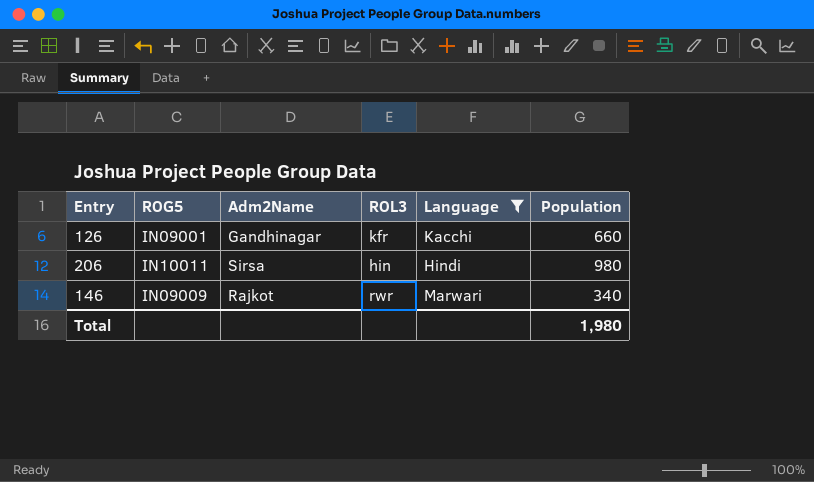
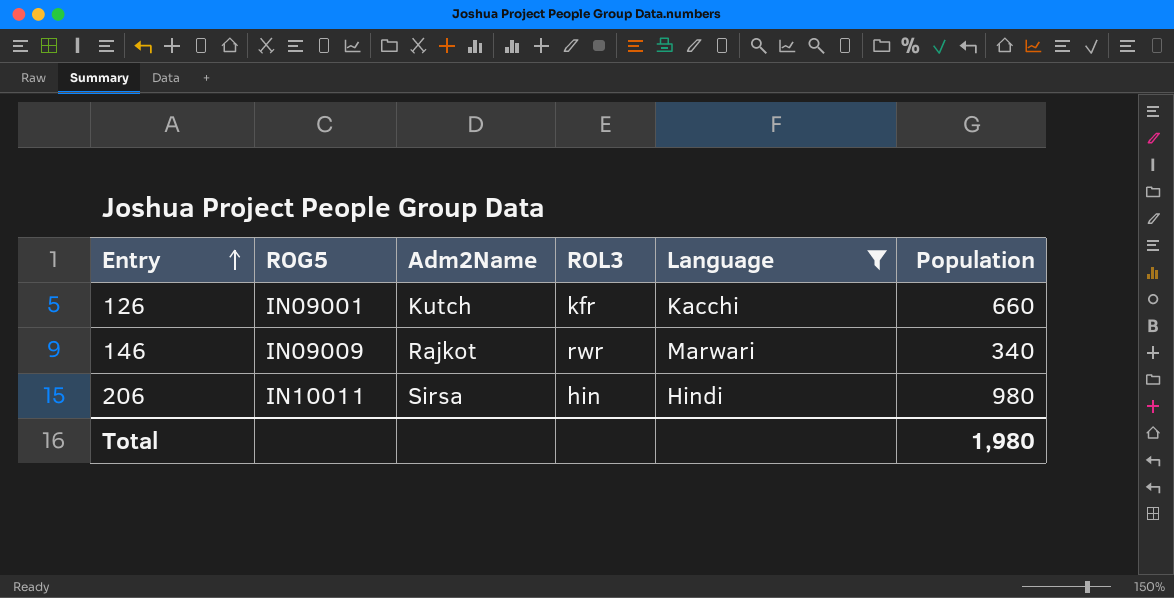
row order: none -> Entry ascending
126 | Adm2Name: Gandhinagar -> Kutch

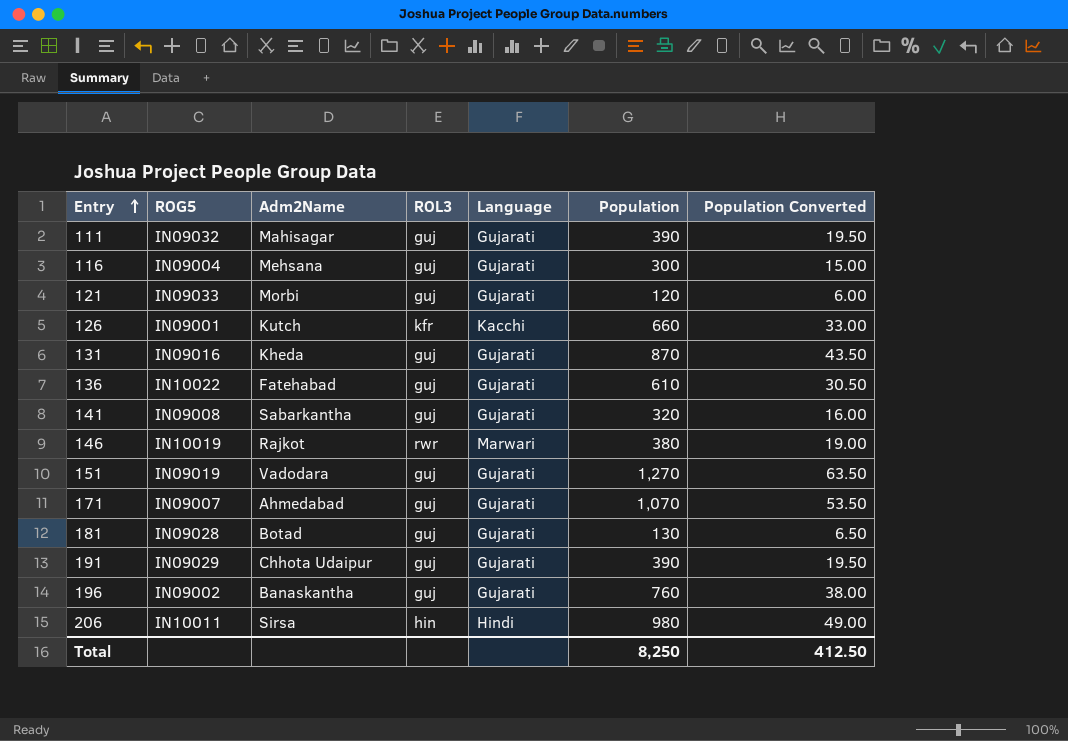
filter: Language != Gujarati -> none
column Population Converted | formula: none -> [Population] * 0.05
146 | ROG5: IN09009 -> IN10019
146 | Population: 340 -> 380
Total | Population: 1,980 -> 8,250

